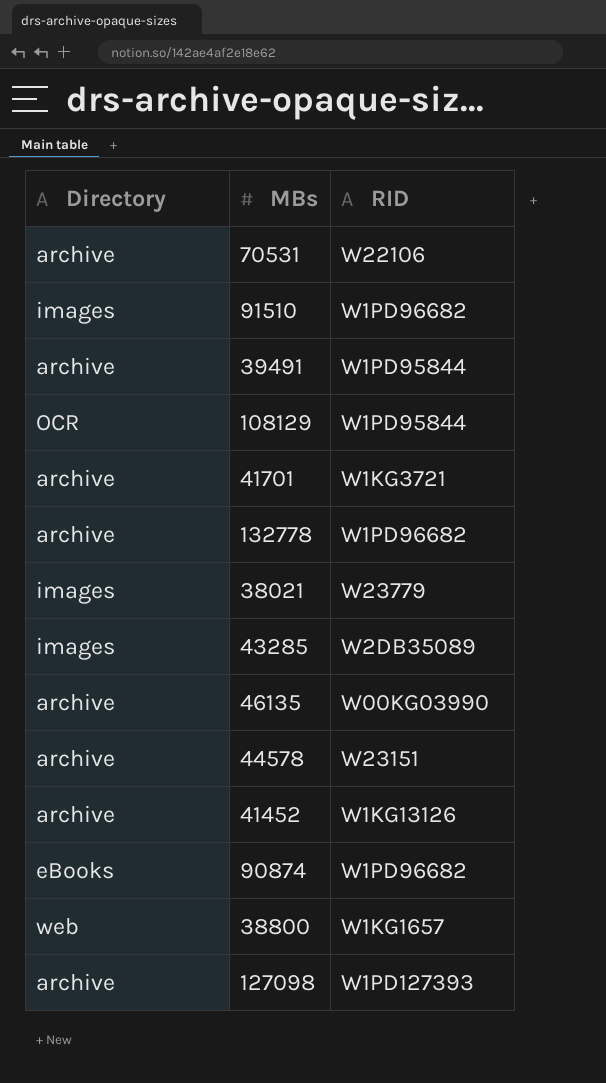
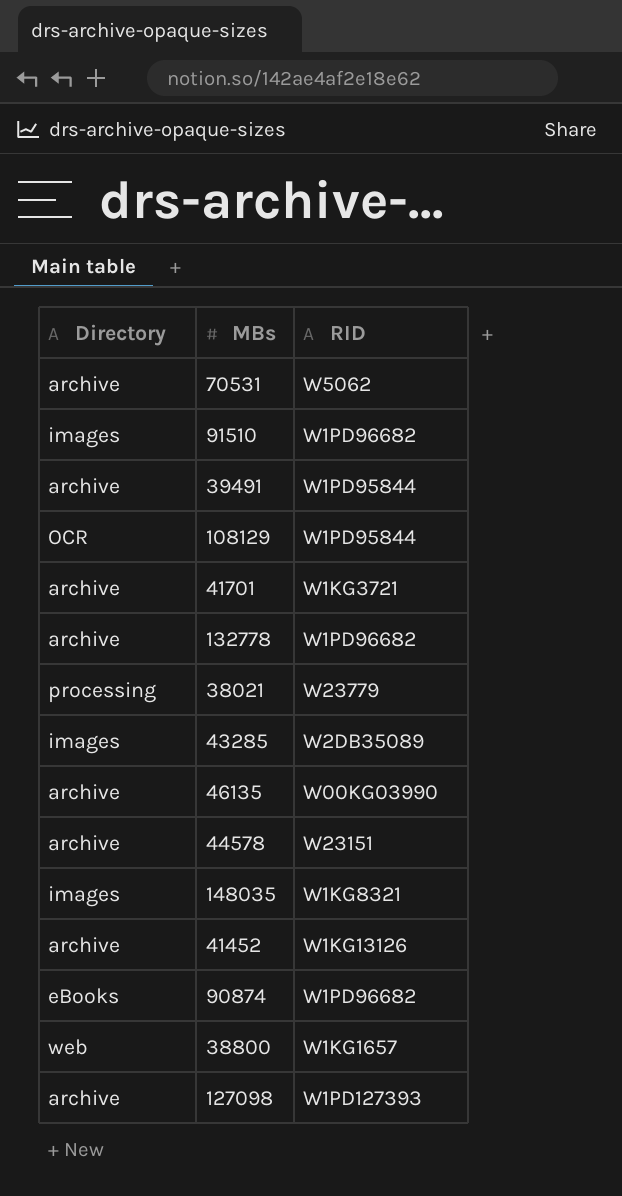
70531 | RID: W22106 -> W5062
38021 | Directory: images -> processing
row 148035: none -> images | W1KG8321

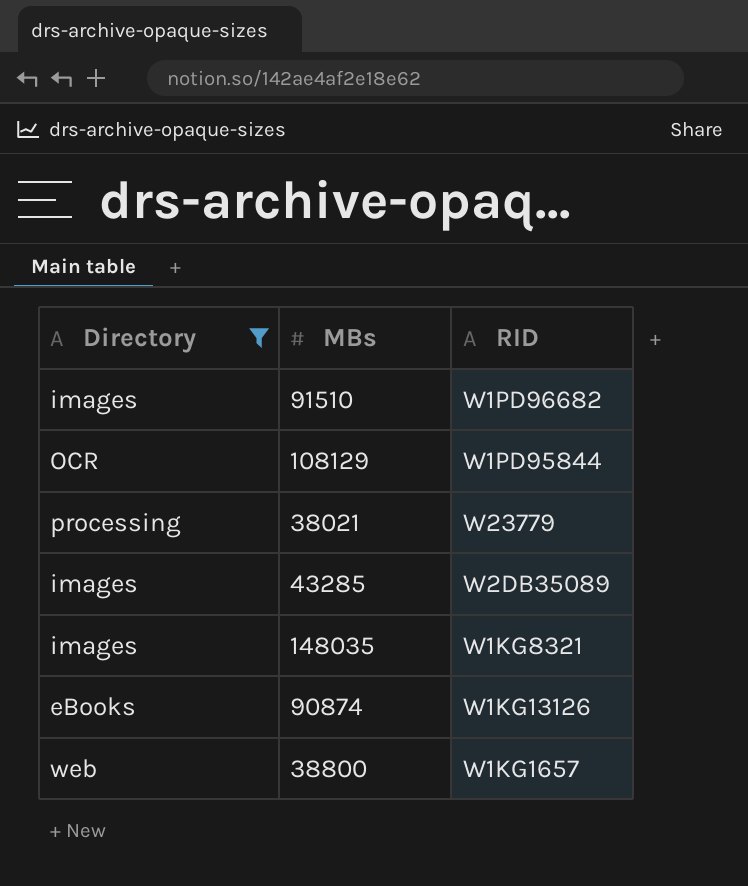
filter: none -> Directory != archive
90874 | RID: W1PD96682 -> W1KG13126

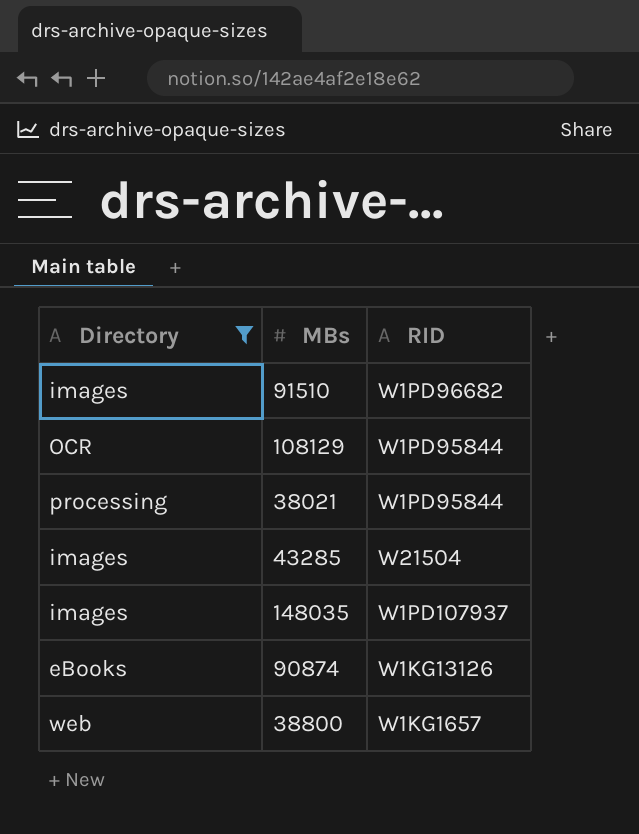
38021 | RID: W23779 -> W1PD95844
43285 | RID: W2DB35089 -> W21504
148035 | RID: W1KG8321 -> W1PD107937

